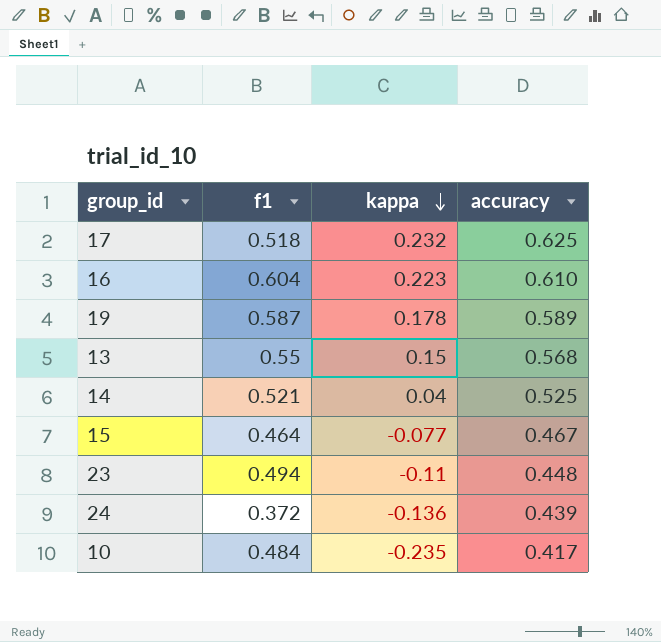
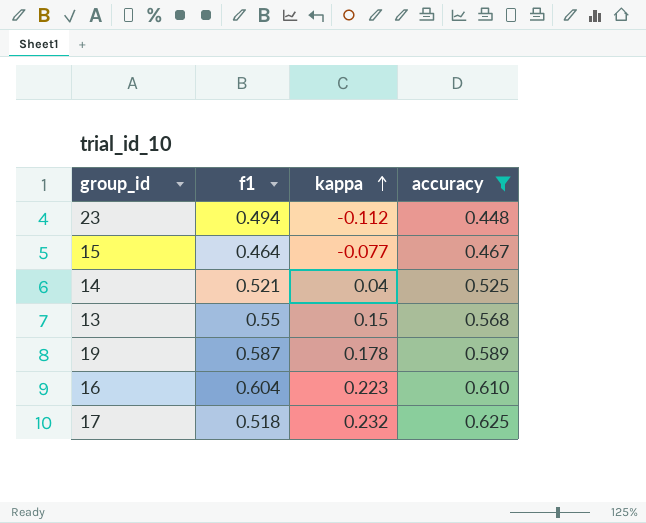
filter: none -> accuracy >= 0.448
row order: kappa descending -> kappa ascending
23 | kappa: -0.11 -> -0.112

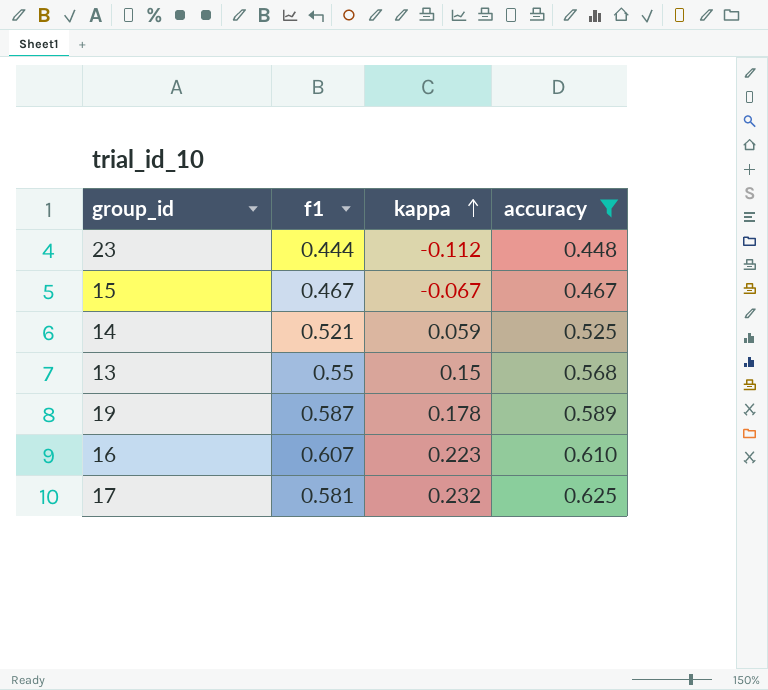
23 | f1: 0.494 -> 0.444
15 | f1: 0.464 -> 0.467
15 | kappa: -0.077 -> -0.067
14 | kappa: 0.04 -> 0.059
16 | f1: 0.604 -> 0.607
17 | f1: 0.518 -> 0.581

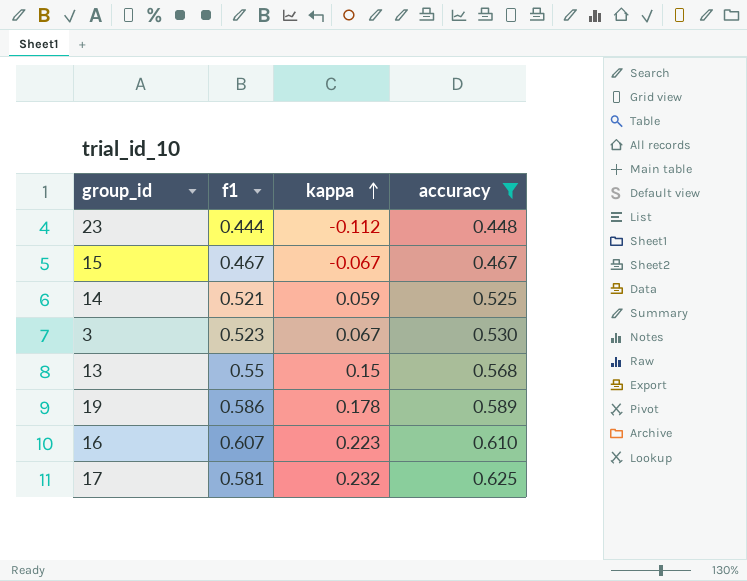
row 3: none -> 0.523 | 0.067 | 0.530
19 | f1: 0.587 -> 0.586

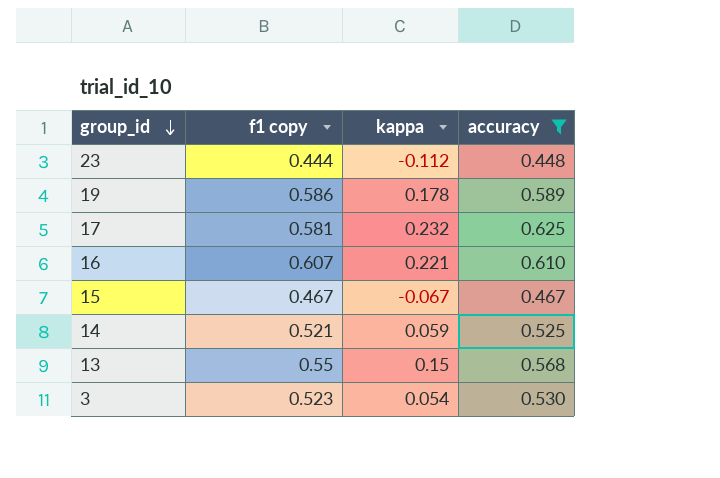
row order: kappa ascending -> group_id descending
column name: f1 -> f1 copy
16 | kappa: 0.223 -> 0.221
3 | kappa: 0.067 -> 0.054

